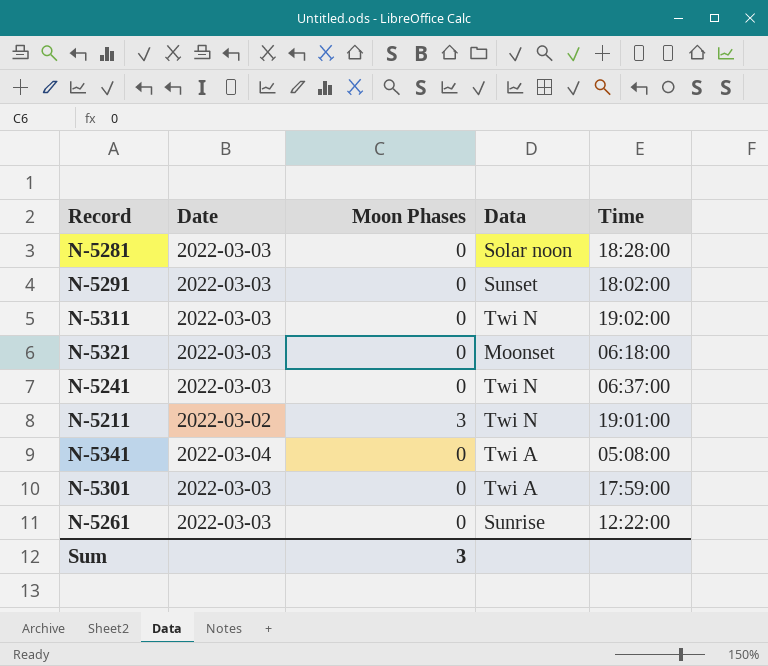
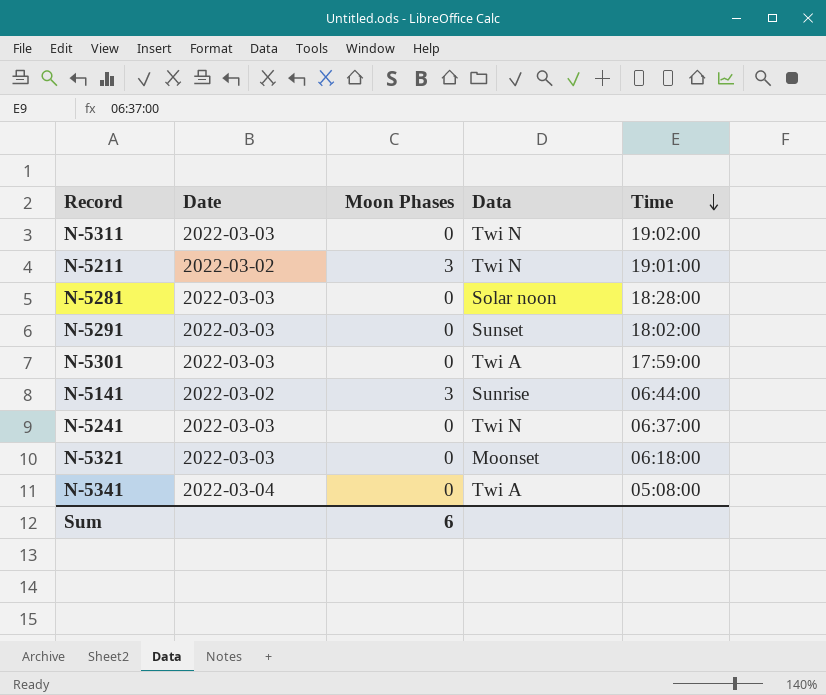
row order: none -> Time descending
row N-5261: 2022-03-03 | 0 | Sunrise | 12:22:00 -> none
row N-5141: none -> 2022-03-02 | 3 | Sunrise | 06:44:00
Sum | Moon Phases: 3 -> 6

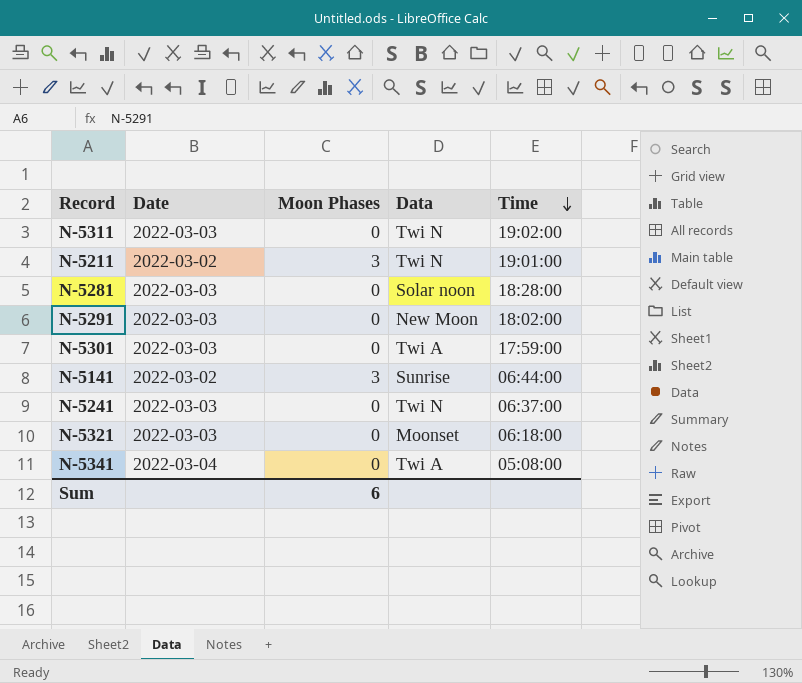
N-5291 | Data: Sunset -> New Moon

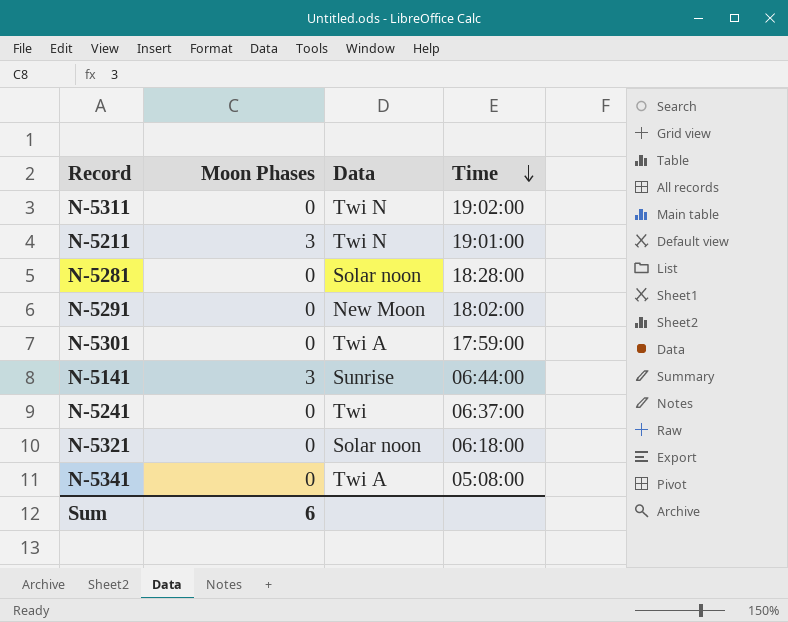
column Date | position: 2 -> none
N-5241 | Data: Twi N -> Twi
N-5321 | Data: Moonset -> Solar noon

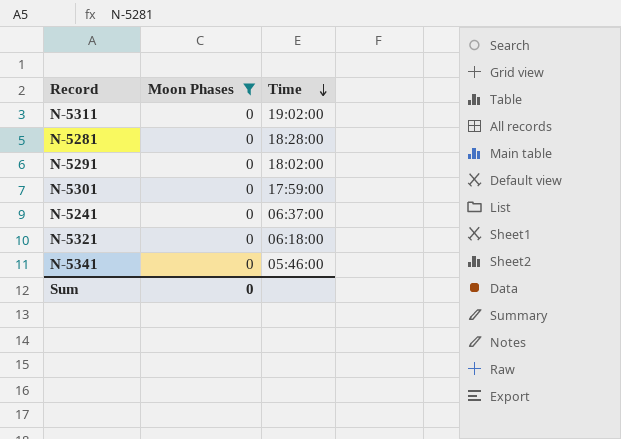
filter: none -> Moon Phases = 0
column Data | position: 3 -> none
N-5341 | Time: 05:08:00 -> 05:46:00
Sum | Moon Phases: 6 -> 0

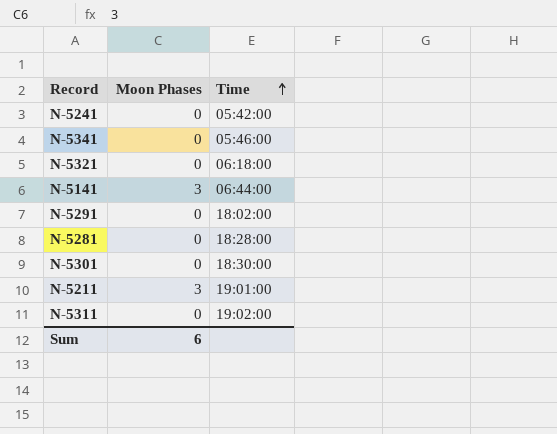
filter: Moon Phases = 0 -> none
row order: Time descending -> Time ascending
N-5241 | Time: 06:37:00 -> 05:42:00
N-5301 | Time: 17:59:00 -> 18:30:00
Sum | Moon Phases: 0 -> 6

